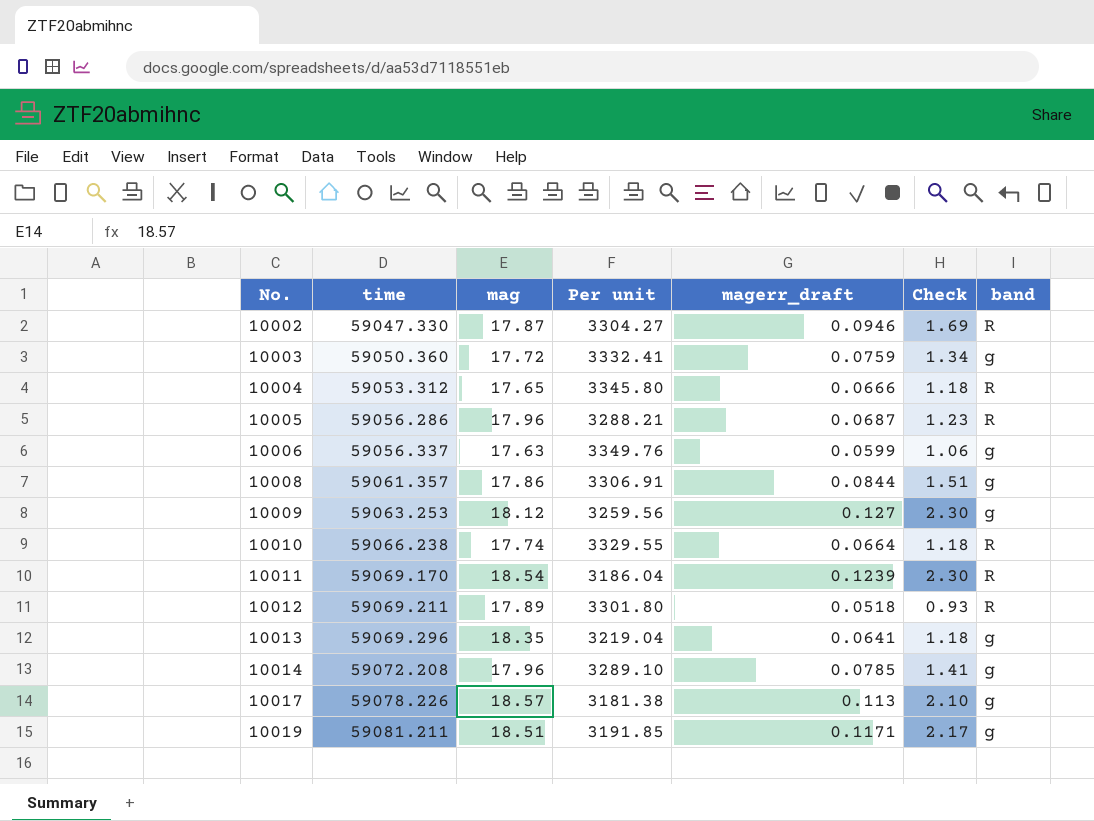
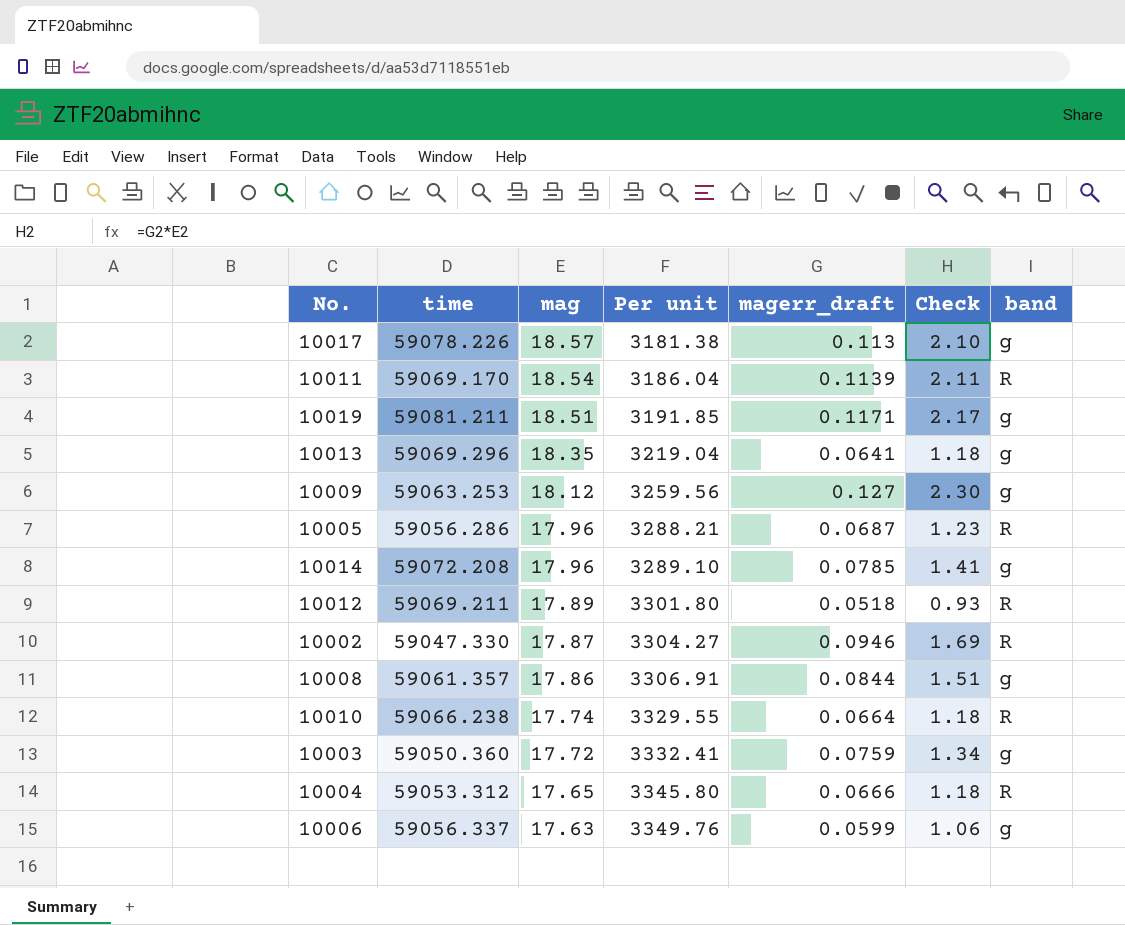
row order: No. ascending -> mag descending
10011 | magerr_draft: 0.1239 -> 0.1139
10011 | Check: 2.30 -> 2.11

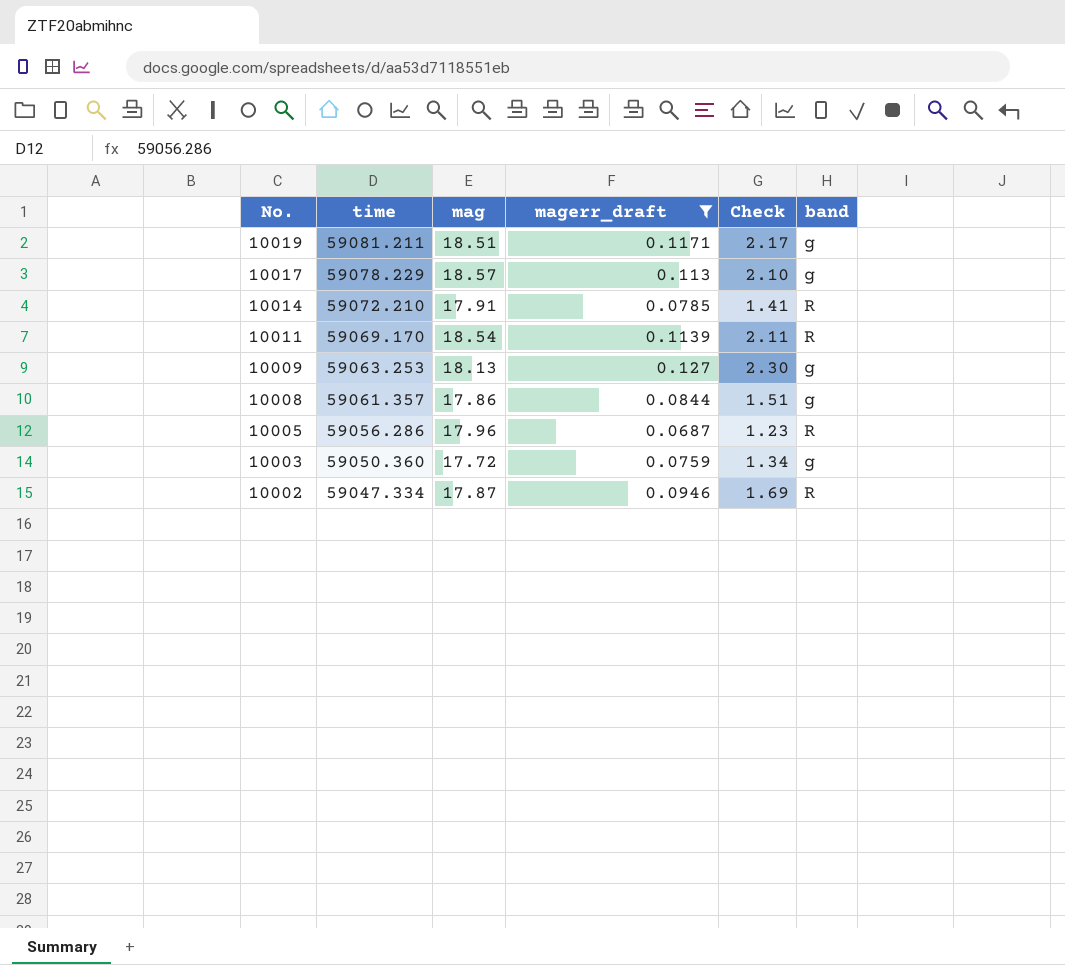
filter: none -> magerr_draft >= 0.0687
row order: mag descending -> No. descending
column Per unit | formula: [time] / [mag] -> none
10017 | time: 59078.226 -> 59078.229
10014 | time: 59072.208 -> 59072.210
10014 | mag: 17.96 -> 17.91
10014 | band: g -> R
10009 | mag: 18.12 -> 18.13
10002 | time: 59047.330 -> 59047.334

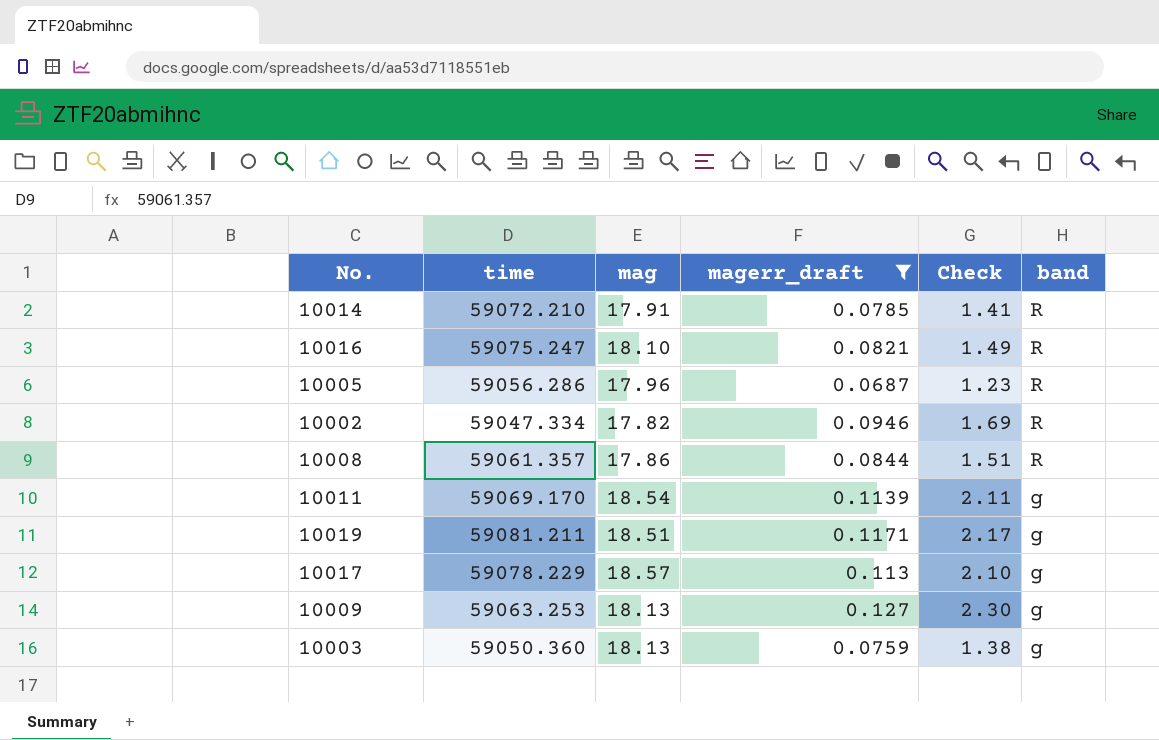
row order: No. descending -> band descending
row 10016: none -> 59075.247 | 18.10 | 0.0821 | 1.49 | R
10002 | mag: 17.87 -> 17.82
10008 | band: g -> R
10011 | band: R -> g
10003 | mag: 17.72 -> 18.13
10003 | Check: 1.34 -> 1.38

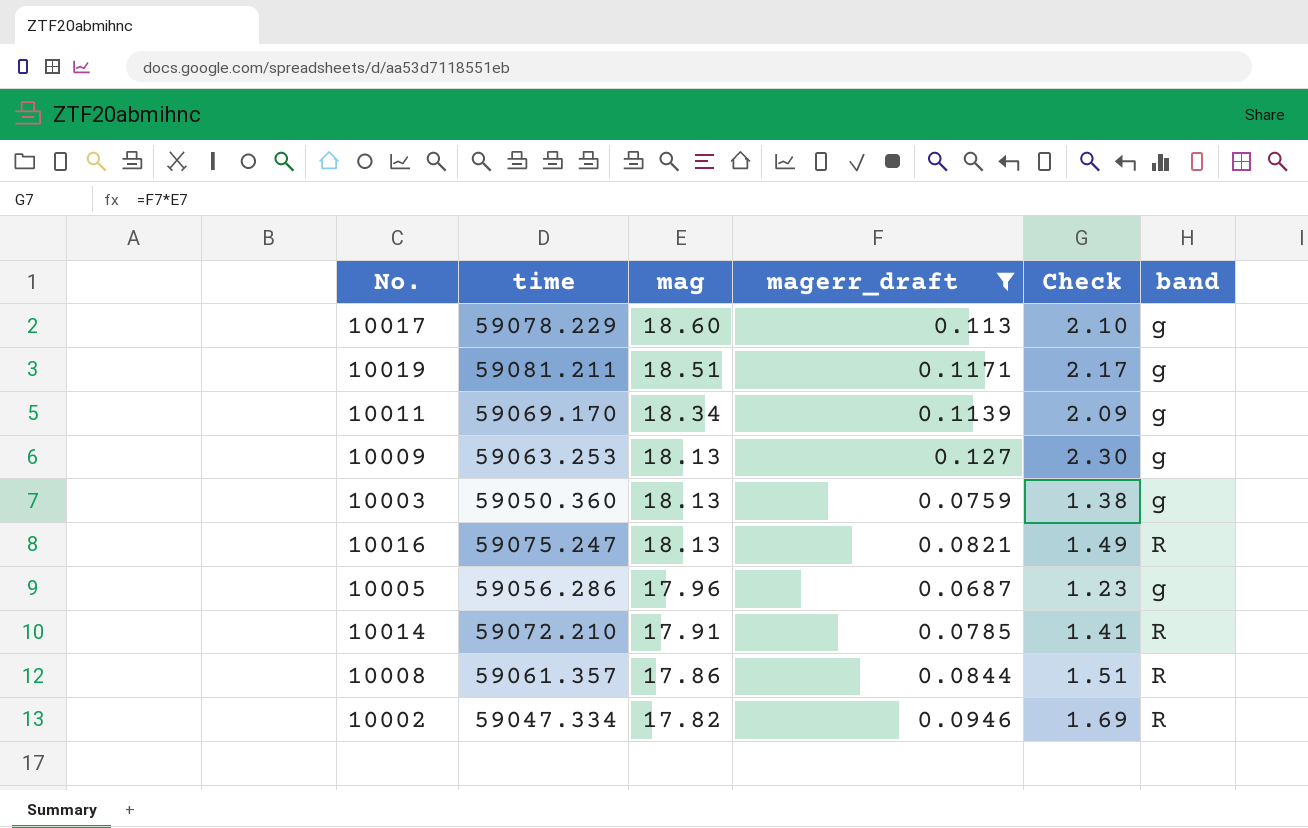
row order: band descending -> mag descending
10017 | mag: 18.57 -> 18.60
10011 | mag: 18.54 -> 18.34
10011 | Check: 2.11 -> 2.09
10016 | mag: 18.10 -> 18.13
10005 | band: R -> g

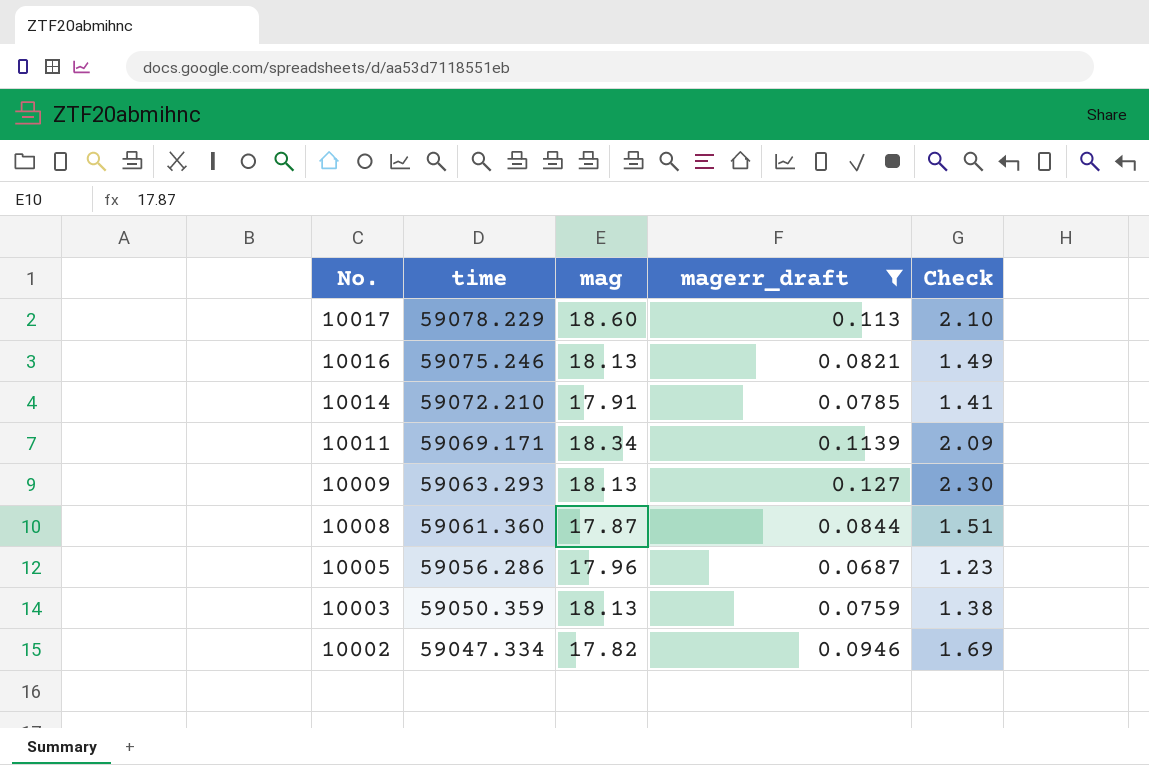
row order: mag descending -> No. descending
column band | position: 6 -> none
row 10019: 59081.211 | 18.51 | 0.1171 | 2.17 | g -> none
10016 | time: 59075.247 -> 59075.246
10011 | time: 59069.170 -> 59069.171
10009 | time: 59063.253 -> 59063.293
10008 | time: 59061.357 -> 59061.360
10008 | mag: 17.86 -> 17.87
10003 | time: 59050.360 -> 59050.359

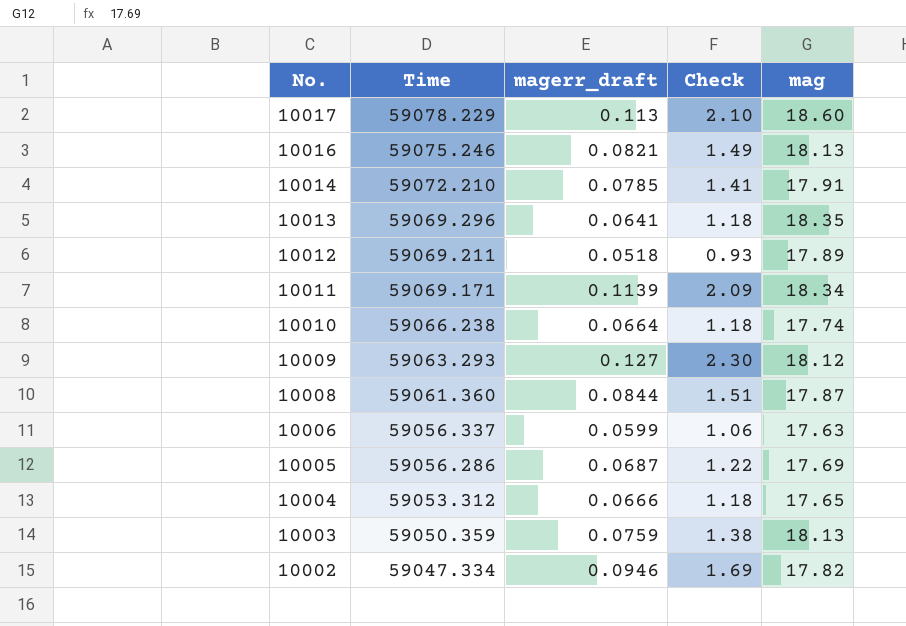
filter: magerr_draft >= 0.0687 -> none
column name: time -> Time
column mag | position: 3 -> 5
10009 | mag: 18.13 -> 18.12
10005 | Check: 1.23 -> 1.22
10005 | mag: 17.96 -> 17.69

